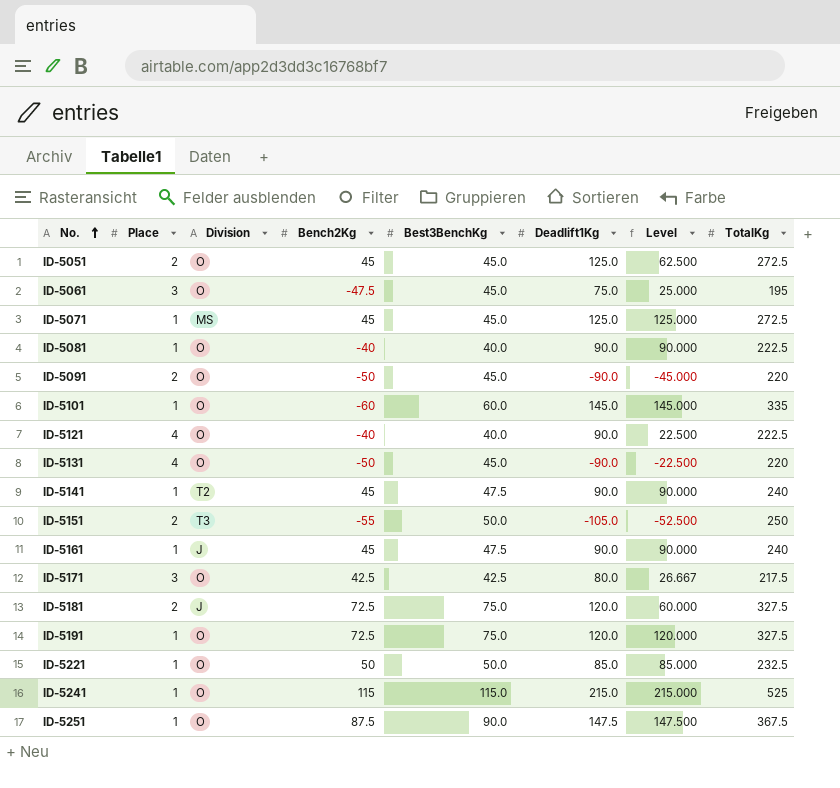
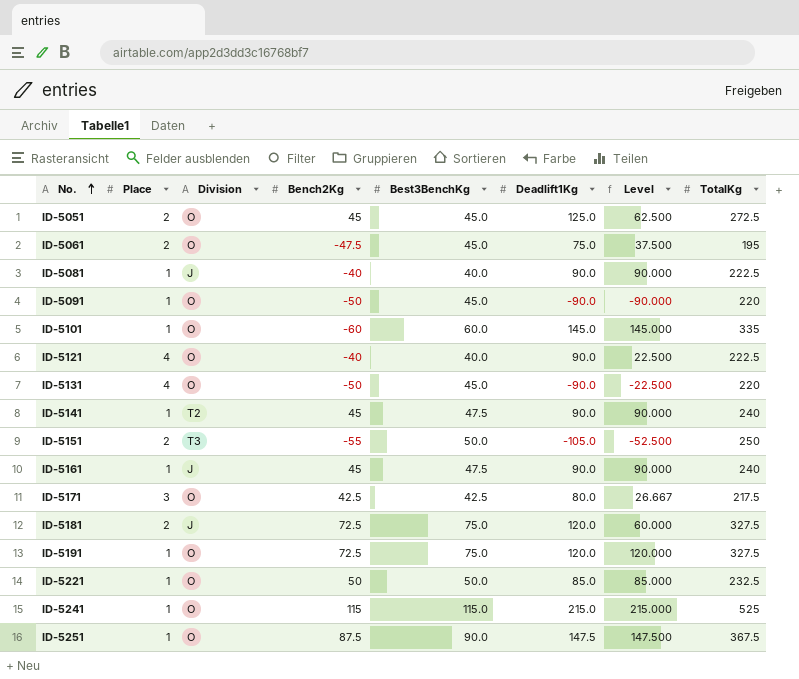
row ID-5071: 1 | MS | 45 | 45.0 | 125.0 | 125.000 | 272.5 -> none
ID-5061 | Place: 3 -> 2
ID-5061 | Level: 25.000 -> 37.500
ID-5081 | Division: O -> J
ID-5091 | Place: 2 -> 1
ID-5091 | Level: -45.000 -> -90.000

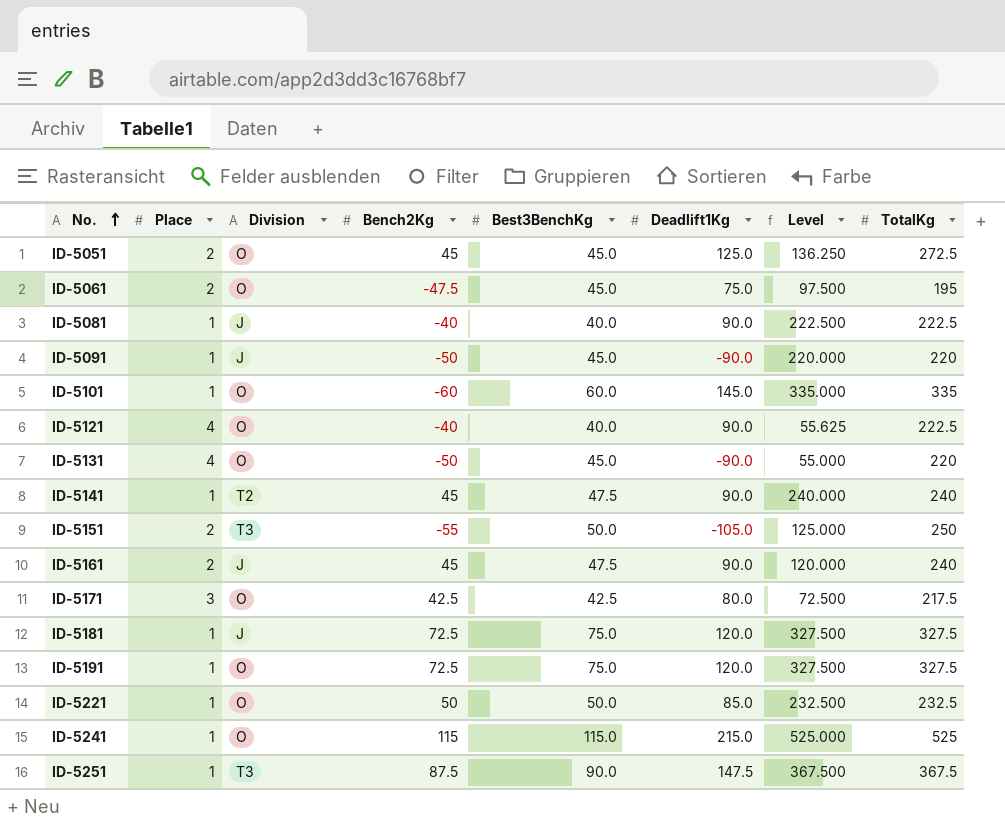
column Level | formula: [Deadlift1Kg] / [Place] -> [TotalKg] / [Place]
ID-5091 | Division: O -> J
ID-5161 | Place: 1 -> 2
ID-5181 | Place: 2 -> 1
ID-5251 | Division: O -> T3

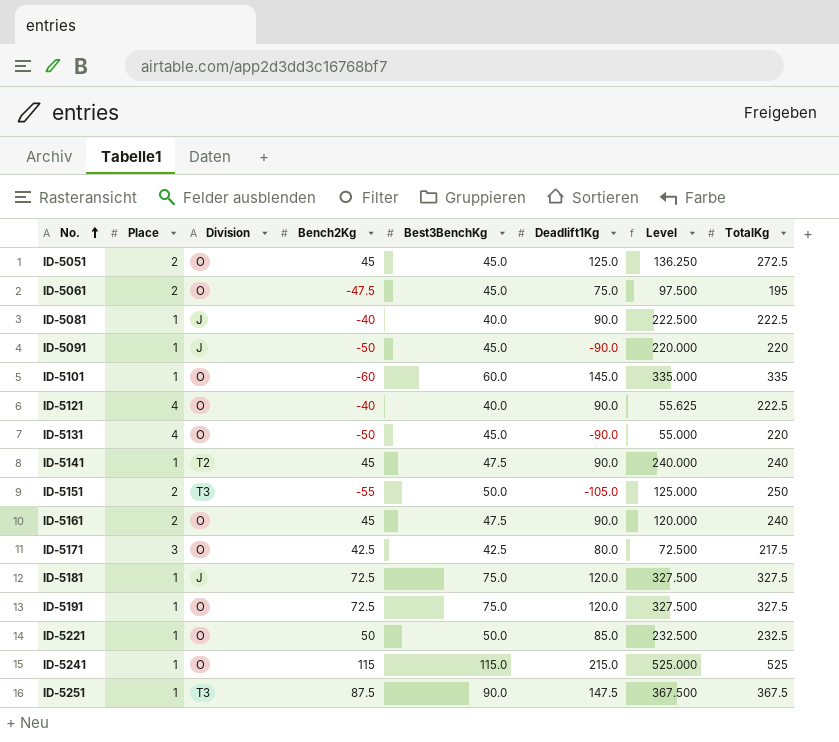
ID-5161 | Division: J -> O

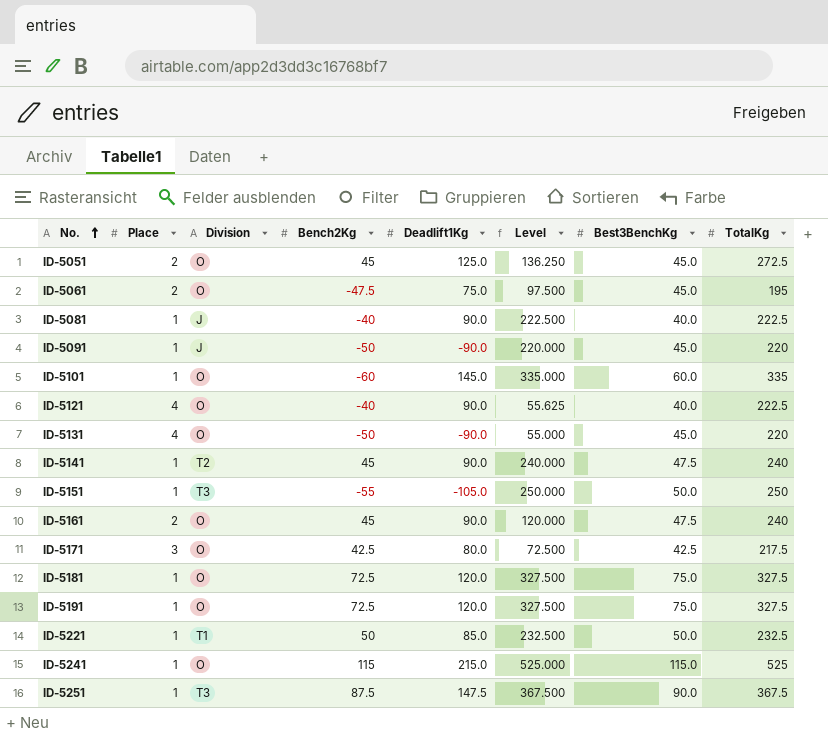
column Best3BenchKg | position: 5 -> 7
ID-5151 | Place: 2 -> 1
ID-5151 | Level: 125.000 -> 250.000
ID-5181 | Division: J -> O
ID-5221 | Division: O -> T1

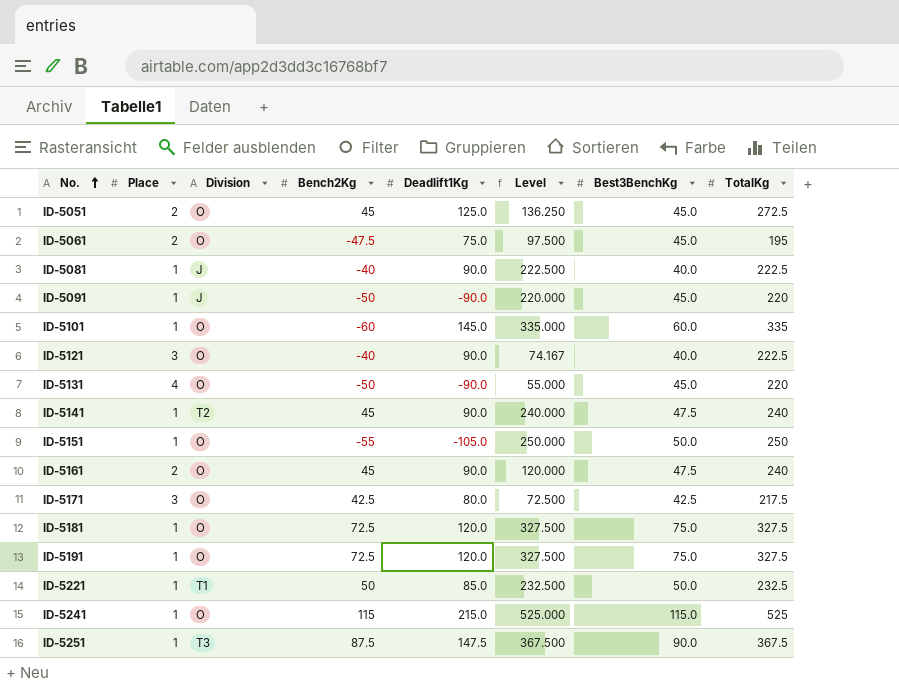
ID-5121 | Place: 4 -> 3
ID-5121 | Level: 55.625 -> 74.167
ID-5151 | Division: T3 -> O

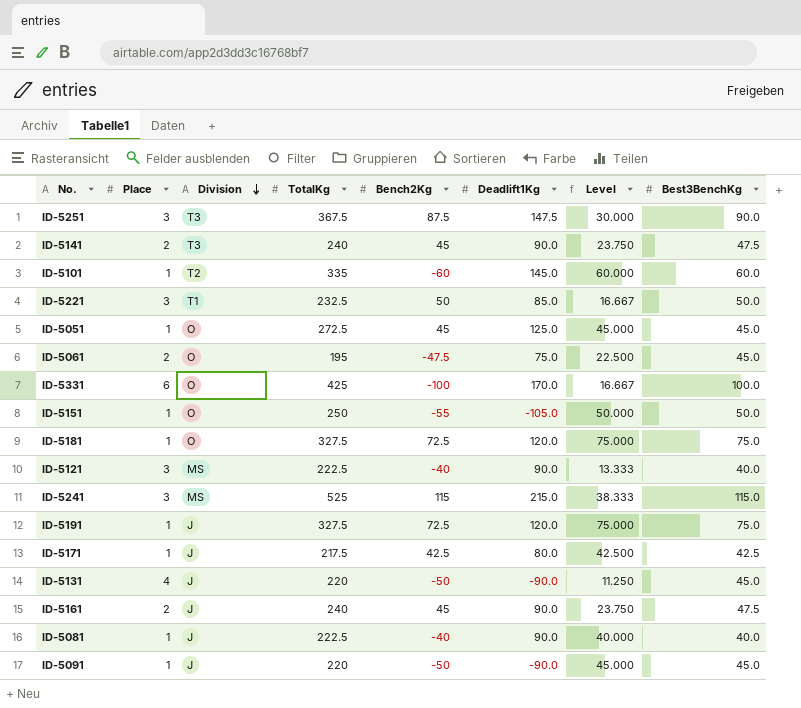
row order: No. ascending -> Division descending
column TotalKg | position: 8 -> 4
column Level | formula: [TotalKg] / [Place] -> [Best3BenchKg] / [Place]
ID-5251 | Place: 1 -> 3
ID-5141 | Place: 1 -> 2
ID-5141 | Division: T2 -> T3
ID-5101 | Division: O -> T2
ID-5221 | Place: 1 -> 3
ID-5051 | Place: 2 -> 1
row ID-5331: none -> 6 | O | 425 | -100 | 170.0 | 16.667 | 100.0
ID-5121 | Division: O -> MS
ID-5241 | Place: 1 -> 3
ID-5241 | Division: O -> MS
ID-5191 | Division: O -> J
ID-5171 | Place: 3 -> 1
ID-5171 | Division: O -> J
ID-5131 | Division: O -> J
ID-5161 | Division: O -> J

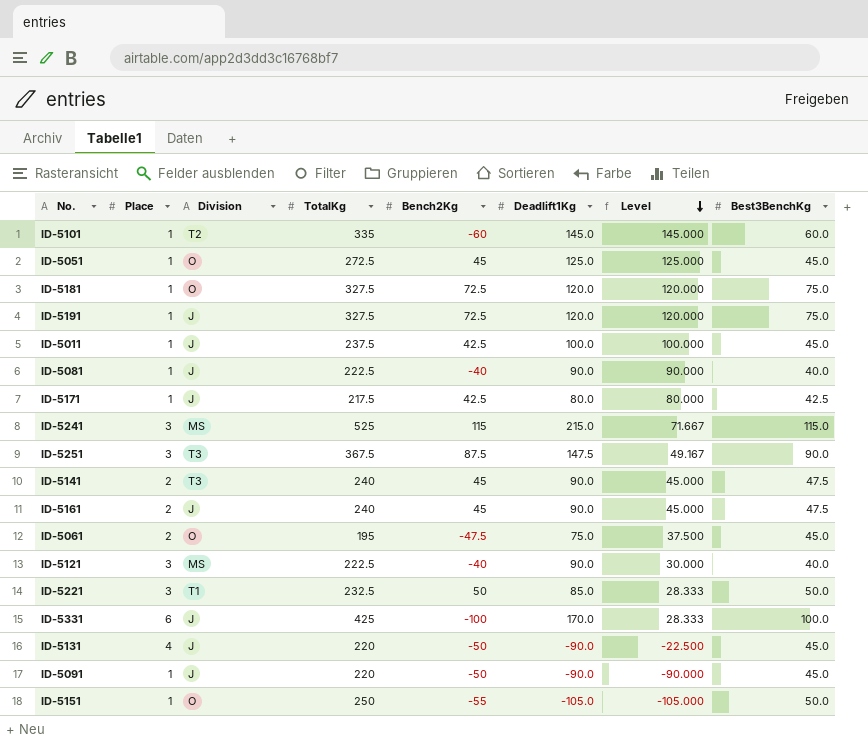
row order: Division descending -> Level descending
column Level | formula: [Best3BenchKg] / [Place] -> [Deadlift1Kg] / [Place]
row ID-5011: none -> 1 | J | 237.5 | 42.5 | 100.0 | 100.000 | 45.0
ID-5331 | Division: O -> J

